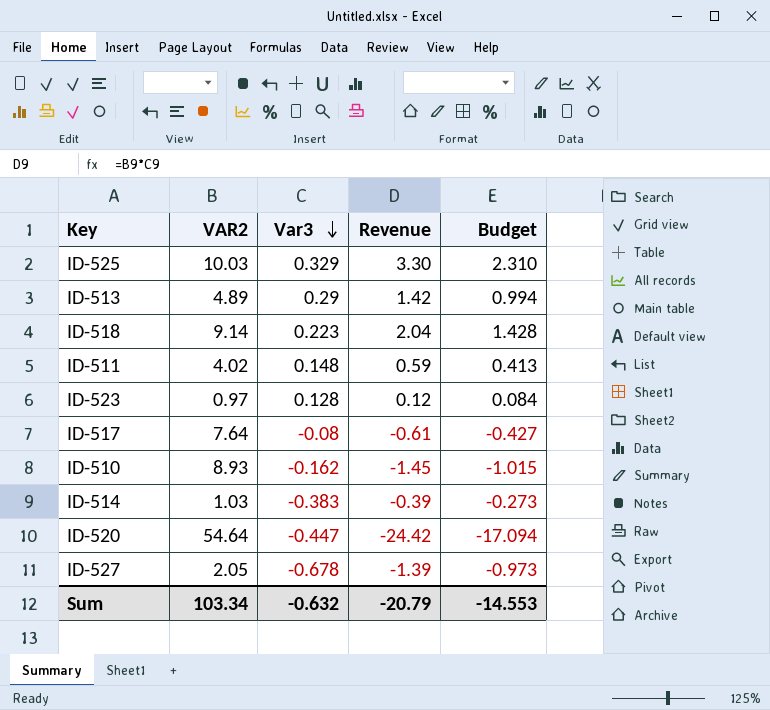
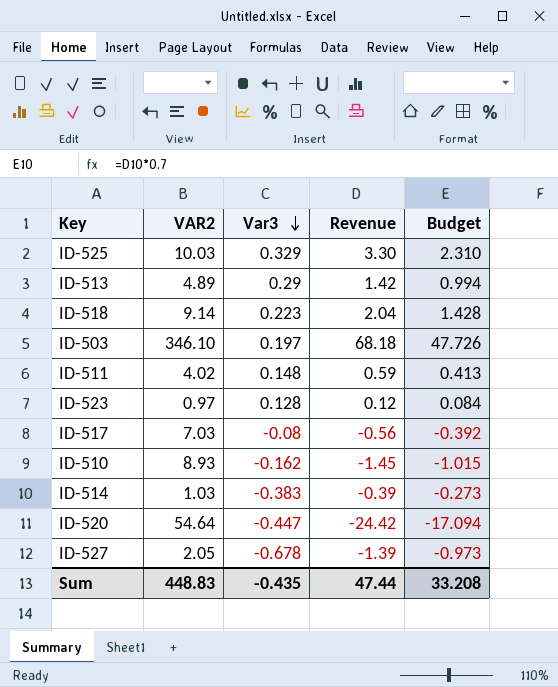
row ID-503: none -> 346.10 | 0.197 | 68.18 | 47.726
ID-517 | VAR2: 7.64 -> 7.03
ID-517 | Revenue: -0.61 -> -0.56
ID-517 | Budget: -0.427 -> -0.392
Sum | VAR2: 103.34 -> 448.83
Sum | Var3: -0.632 -> -0.435
Sum | Revenue: -20.79 -> 47.44
Sum | Budget: -14.553 -> 33.208

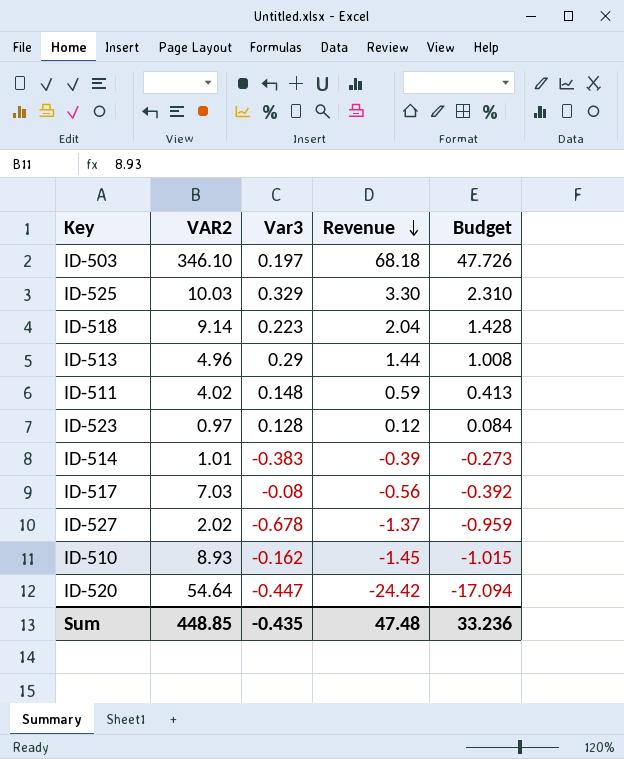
row order: Var3 descending -> Revenue descending
ID-513 | VAR2: 4.89 -> 4.96
ID-513 | Revenue: 1.42 -> 1.44
ID-513 | Budget: 0.994 -> 1.008
ID-514 | VAR2: 1.03 -> 1.01
ID-527 | VAR2: 2.05 -> 2.02
ID-527 | Revenue: -1.39 -> -1.37
ID-527 | Budget: -0.973 -> -0.959
Sum | VAR2: 448.83 -> 448.85
Sum | Revenue: 47.44 -> 47.48
Sum | Budget: 33.208 -> 33.236

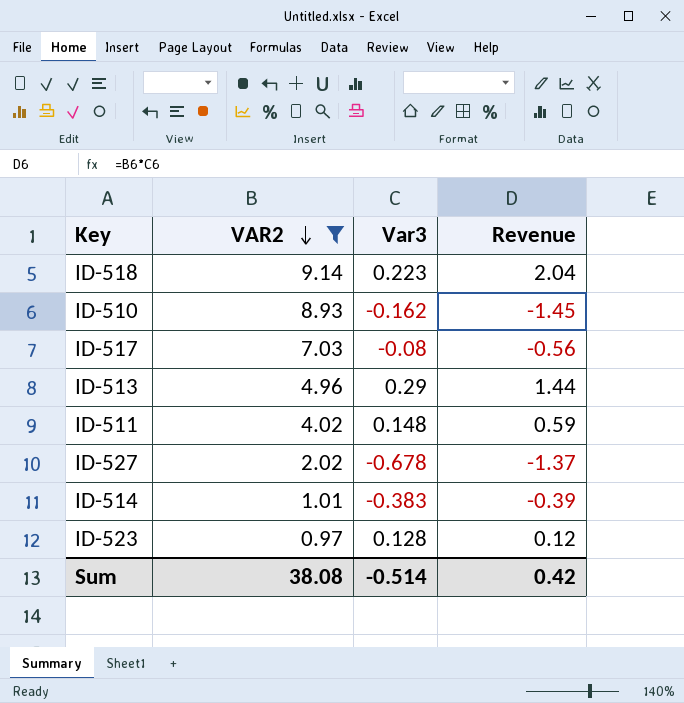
filter: none -> VAR2 <= 9.14
row order: Revenue descending -> VAR2 descending
column Budget | formula: [Revenue] * 0.7 -> none
Sum | VAR2: 448.85 -> 38.08
Sum | Var3: -0.435 -> -0.514
Sum | Revenue: 47.48 -> 0.42

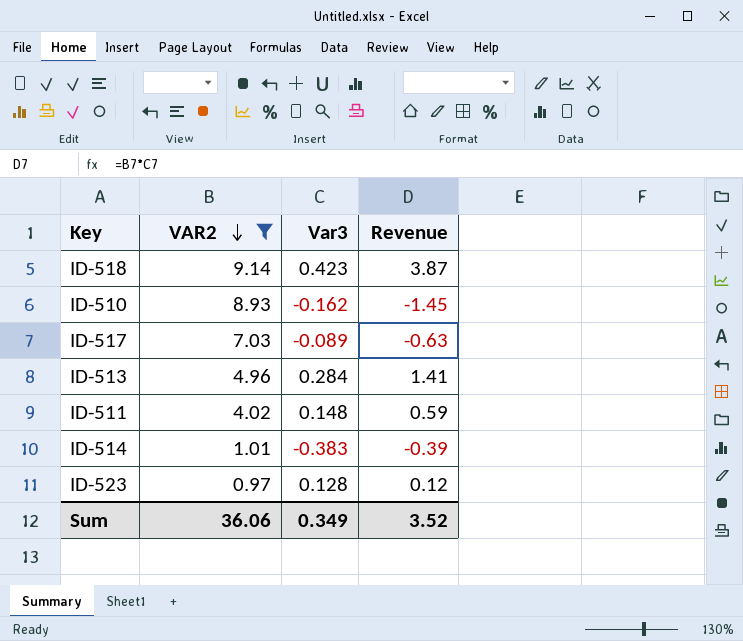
row ID-527: 2.02 | -0.678 | -1.37 -> none
ID-518 | Var3: 0.223 -> 0.423
ID-518 | Revenue: 2.04 -> 3.87
ID-517 | Var3: -0.08 -> -0.089
ID-517 | Revenue: -0.56 -> -0.63
ID-513 | Var3: 0.29 -> 0.284
ID-513 | Revenue: 1.44 -> 1.41
Sum | VAR2: 38.08 -> 36.06
Sum | Var3: -0.514 -> 0.349
Sum | Revenue: 0.42 -> 3.52

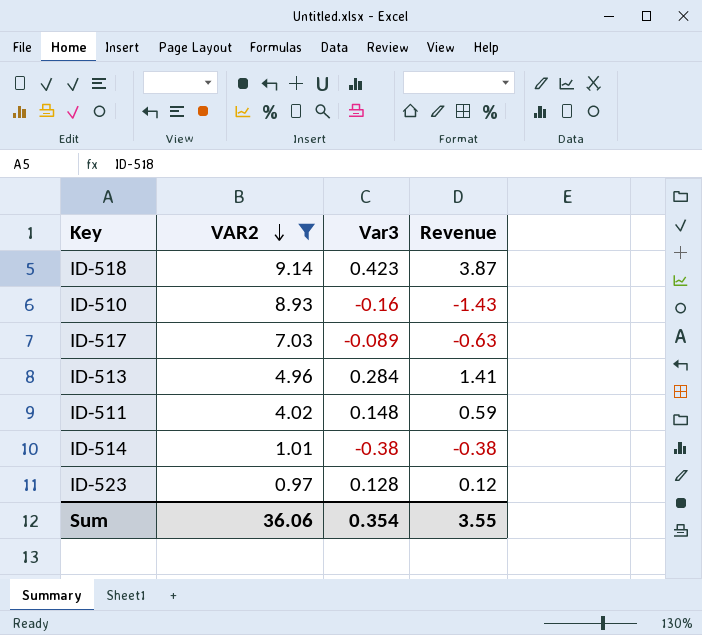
ID-510 | Var3: -0.162 -> -0.16
ID-510 | Revenue: -1.45 -> -1.43
ID-514 | Var3: -0.383 -> -0.38
ID-514 | Revenue: -0.39 -> -0.38
Sum | Var3: 0.349 -> 0.354
Sum | Revenue: 3.52 -> 3.55

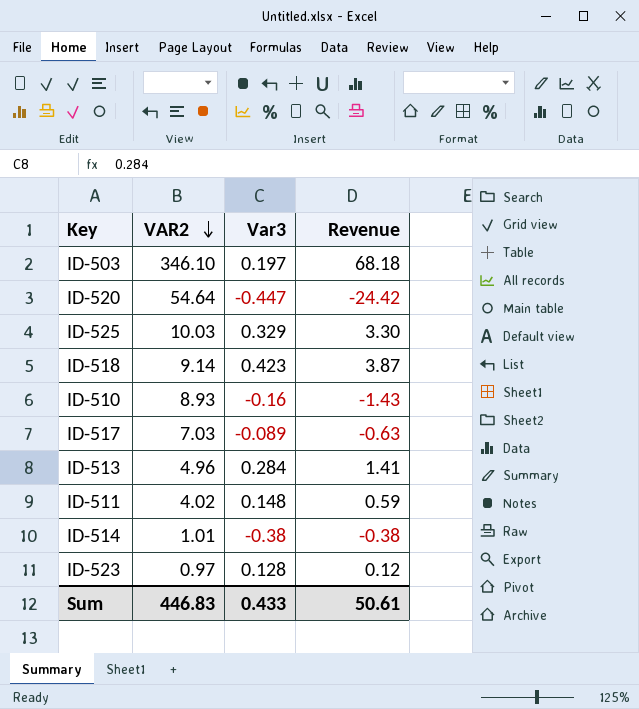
filter: VAR2 <= 9.14 -> none
Sum | VAR2: 36.06 -> 446.83
Sum | Var3: 0.354 -> 0.433
Sum | Revenue: 3.55 -> 50.61

